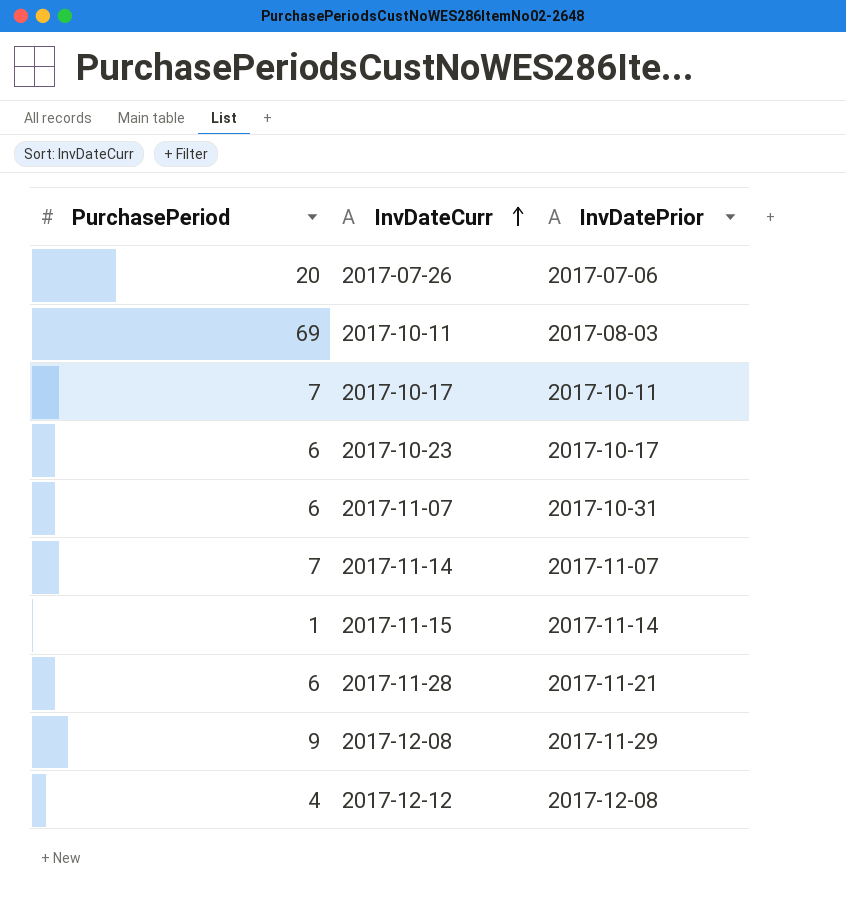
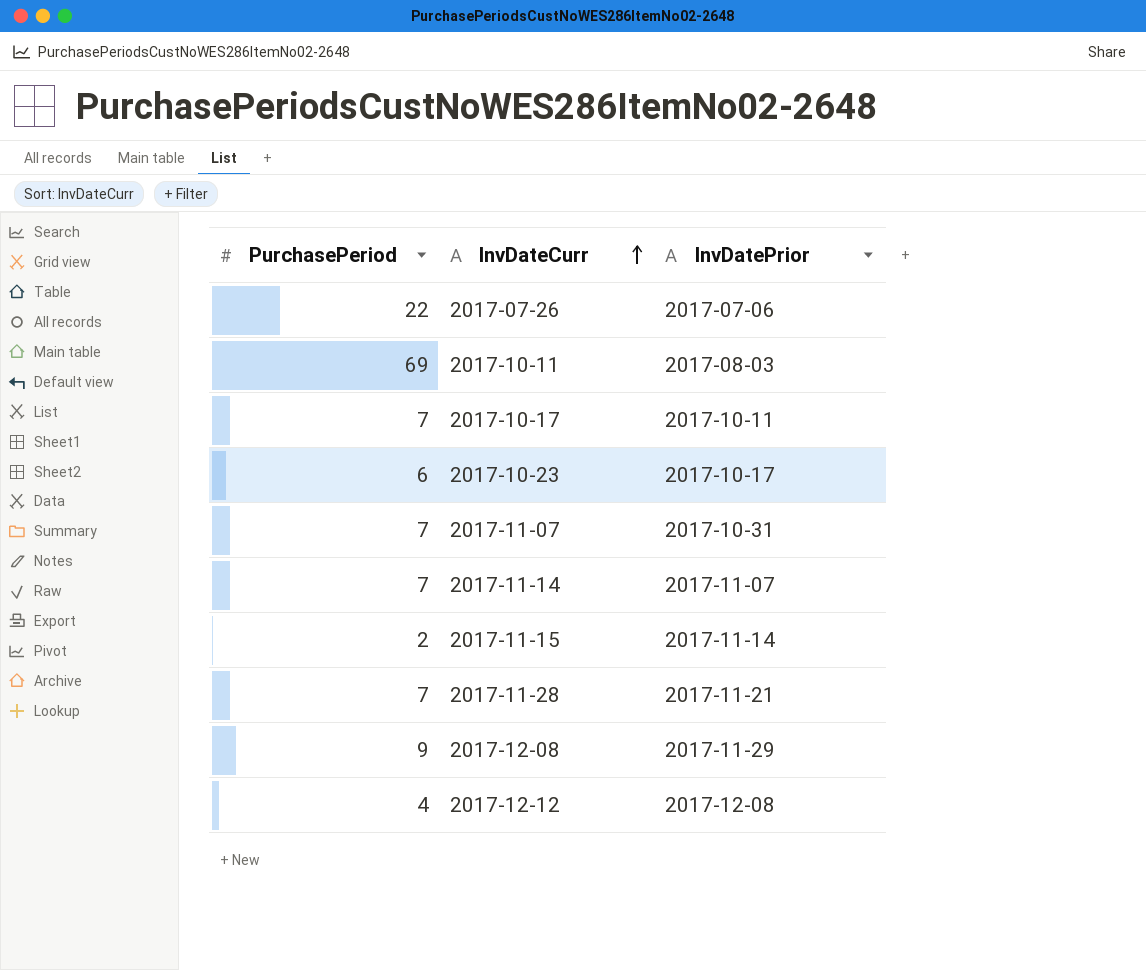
2017-07-26 | PurchasePeriod: 20 -> 22
2017-11-07 | PurchasePeriod: 6 -> 7
2017-11-15 | PurchasePeriod: 1 -> 2
2017-11-28 | PurchasePeriod: 6 -> 7

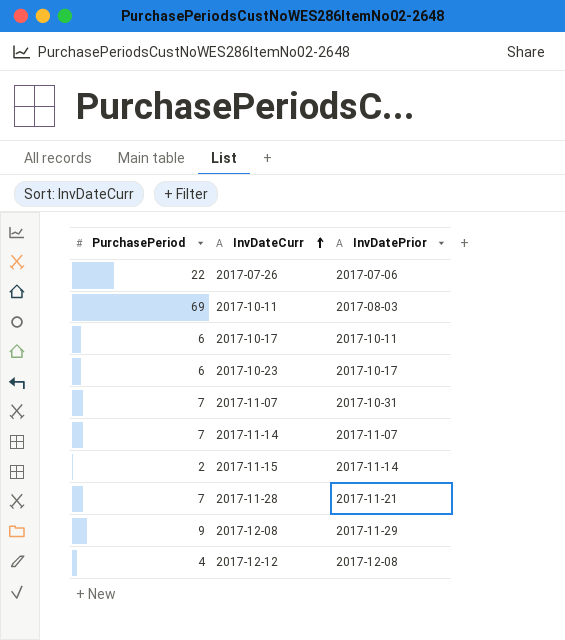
2017-10-17 | PurchasePeriod: 7 -> 6

